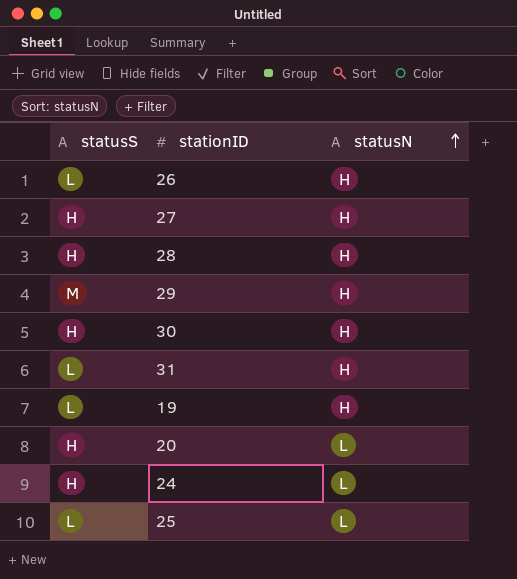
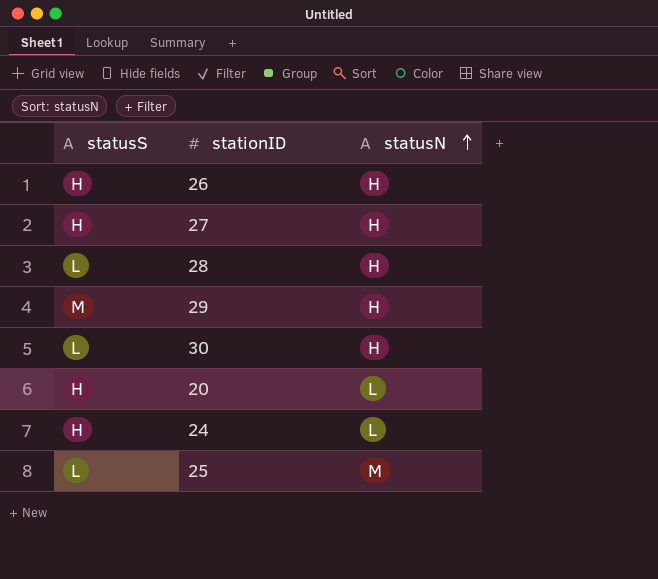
row 31: L | H -> none
row 19: L | H -> none
26 | statusS: L -> H
28 | statusS: H -> L
30 | statusS: H -> L
25 | statusN: L -> M

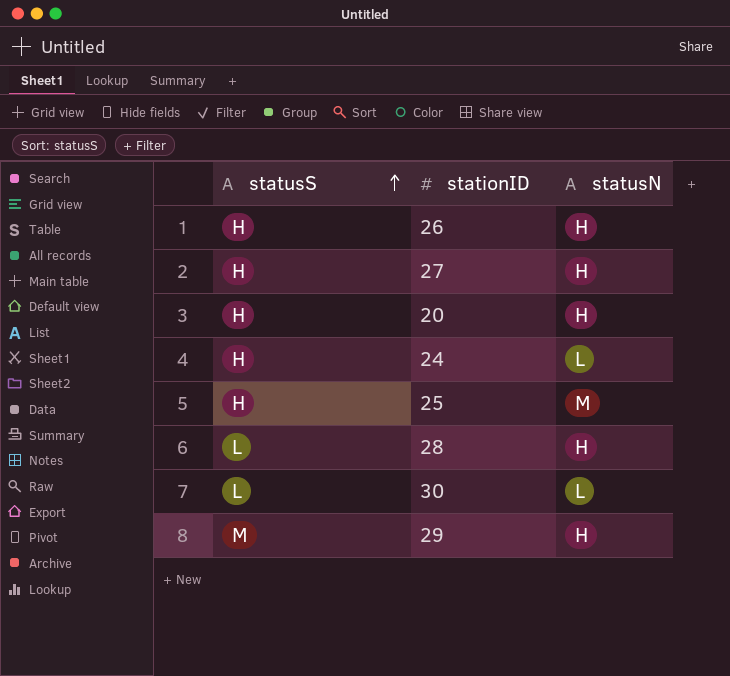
row order: statusN ascending -> statusS ascending
20 | statusN: L -> H
25 | statusS: L -> H
30 | statusN: H -> L

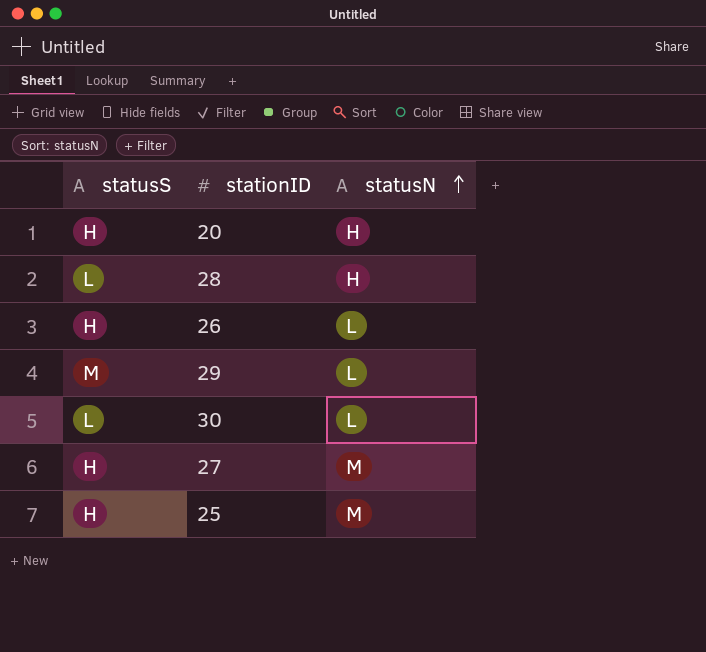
row order: statusS ascending -> statusN ascending
row 24: H | L -> none
26 | statusN: H -> L
29 | statusN: H -> L
27 | statusN: H -> M

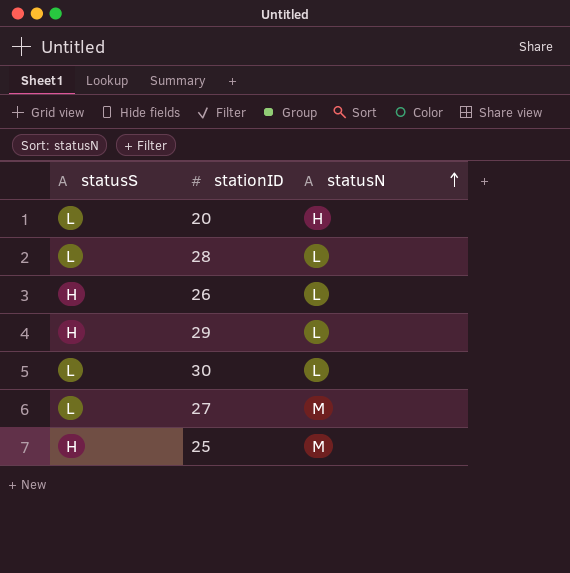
20 | statusS: H -> L
28 | statusN: H -> L
29 | statusS: M -> H
27 | statusS: H -> L

